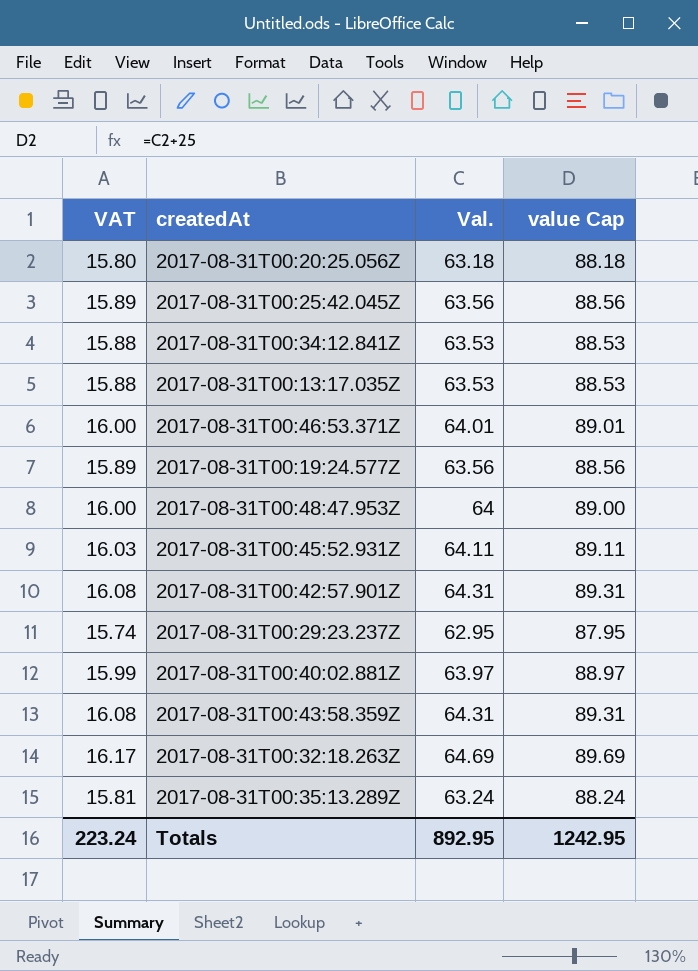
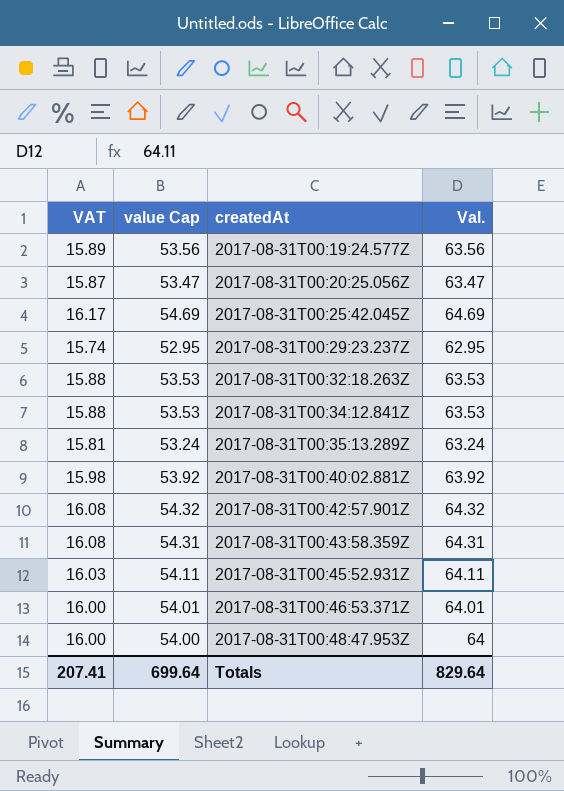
row order: none -> createdAt ascending
column value Cap | formula: [Val.] + 25 -> [Val.] - 10
column value Cap | position: 4 -> 2
row 2017-08-31T00:13:17.035Z: 15.88 | 63.53 | 88.53 -> none
2017-08-31T00:20:25.056Z | VAT: 15.80 -> 15.87
2017-08-31T00:20:25.056Z | Val.: 63.18 -> 63.47
2017-08-31T00:25:42.045Z | VAT: 15.89 -> 16.17
2017-08-31T00:25:42.045Z | Val.: 63.56 -> 64.69
2017-08-31T00:32:18.263Z | VAT: 16.17 -> 15.88
2017-08-31T00:32:18.263Z | Val.: 64.69 -> 63.53
2017-08-31T00:40:02.881Z | VAT: 15.99 -> 15.98
2017-08-31T00:40:02.881Z | Val.: 63.97 -> 63.92
2017-08-31T00:42:57.901Z | Val.: 64.31 -> 64.32
Totals | VAT: 223.24 -> 207.41
Totals | value Cap: 1242.95 -> 699.64
Totals | Val.: 892.95 -> 829.64

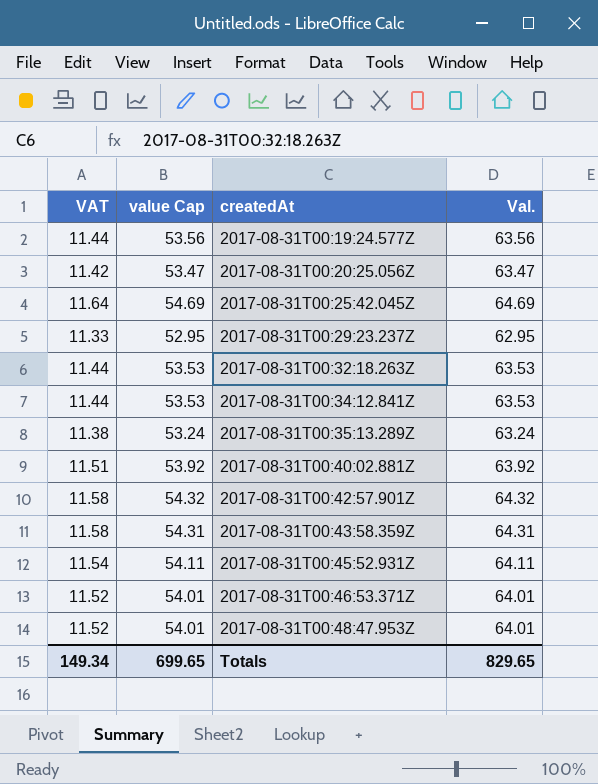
column VAT | formula: [Val.] * 0.25 -> [Val.] * 0.18
2017-08-31T00:48:47.953Z | value Cap: 54.00 -> 54.01
2017-08-31T00:48:47.953Z | Val.: 64 -> 64.01
Totals | VAT: 207.41 -> 149.34
Totals | value Cap: 699.64 -> 699.65
Totals | Val.: 829.64 -> 829.65

